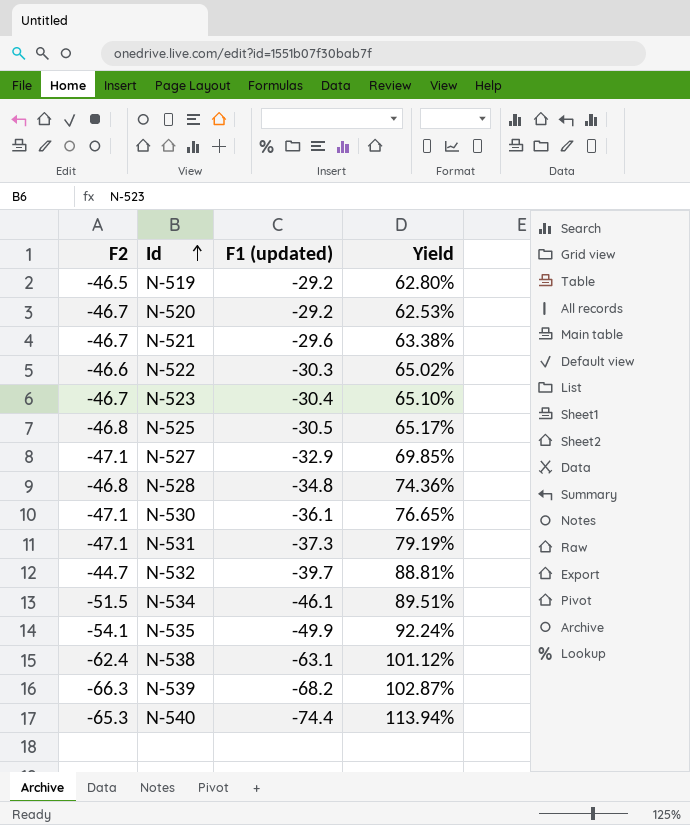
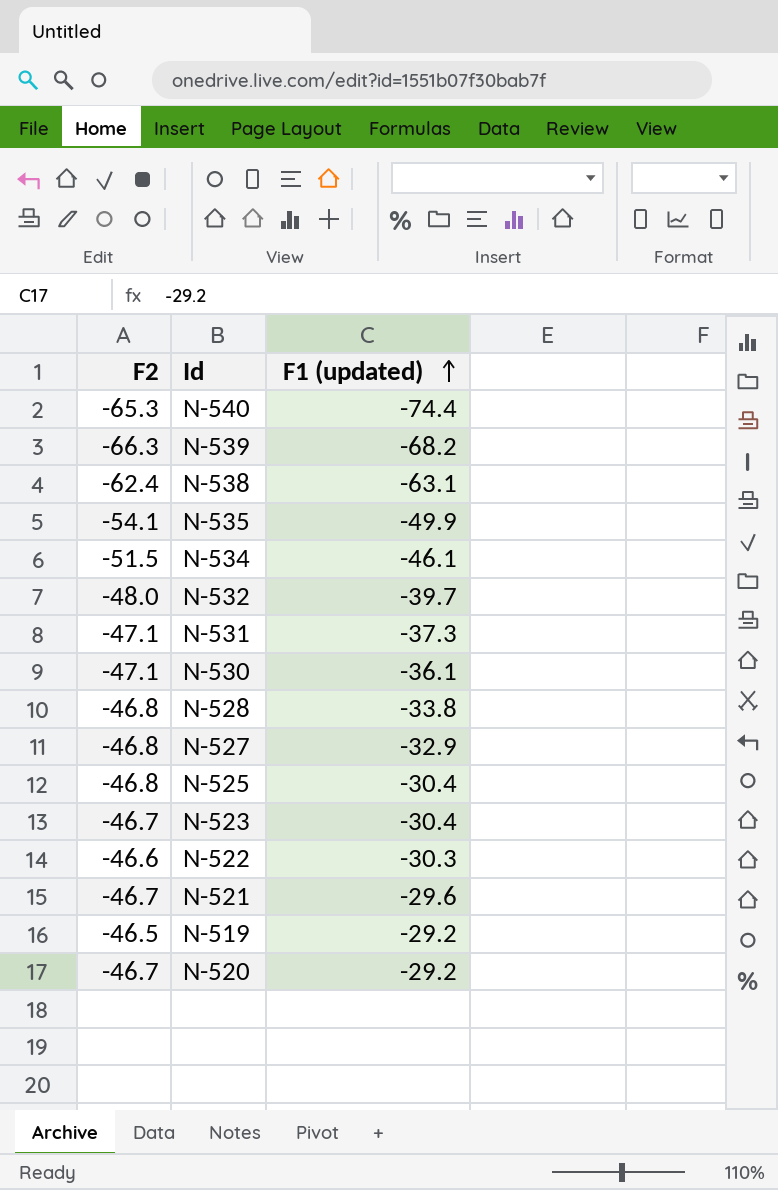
row order: Id ascending -> F1 (updated) ascending
column Yield | formula: [F1 (updated)] / [F2] -> none
N-532 | F2: -44.7 -> -48.0
N-528 | F1 (updated): -34.8 -> -33.8
N-527 | F2: -47.1 -> -46.8
N-525 | F1 (updated): -30.5 -> -30.4

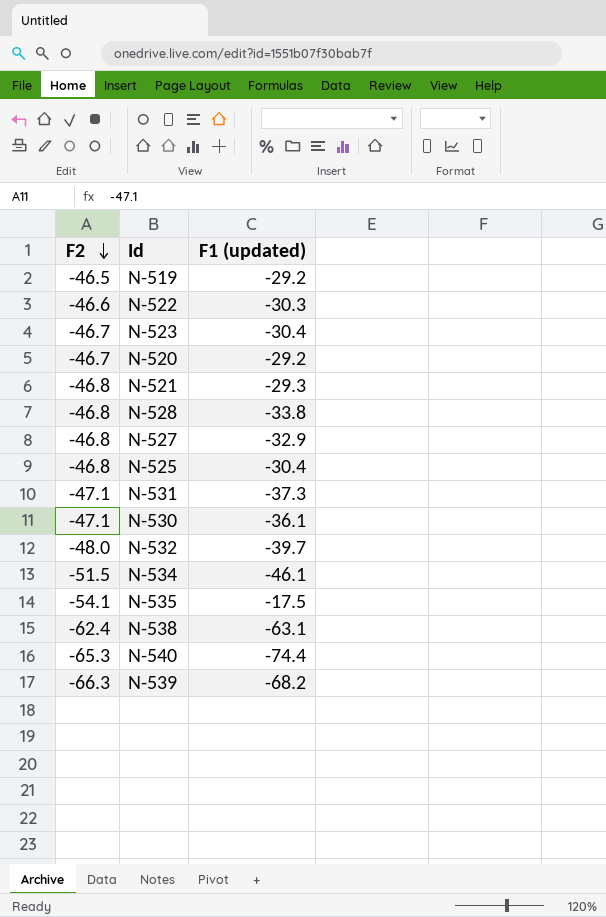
row order: F1 (updated) ascending -> F2 descending
N-521 | F2: -46.7 -> -46.8
N-521 | F1 (updated): -29.6 -> -29.3
N-535 | F1 (updated): -49.9 -> -17.5

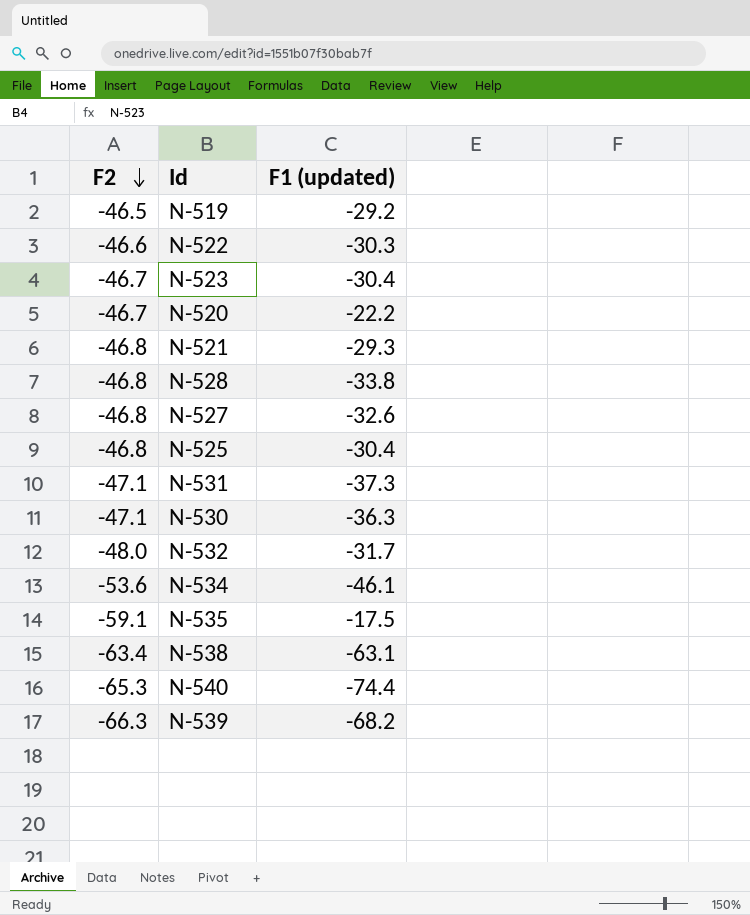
N-520 | F1 (updated): -29.2 -> -22.2
N-527 | F1 (updated): -32.9 -> -32.6
N-530 | F1 (updated): -36.1 -> -36.3
N-532 | F1 (updated): -39.7 -> -31.7
N-534 | F2: -51.5 -> -53.6
N-535 | F2: -54.1 -> -59.1
N-538 | F2: -62.4 -> -63.4

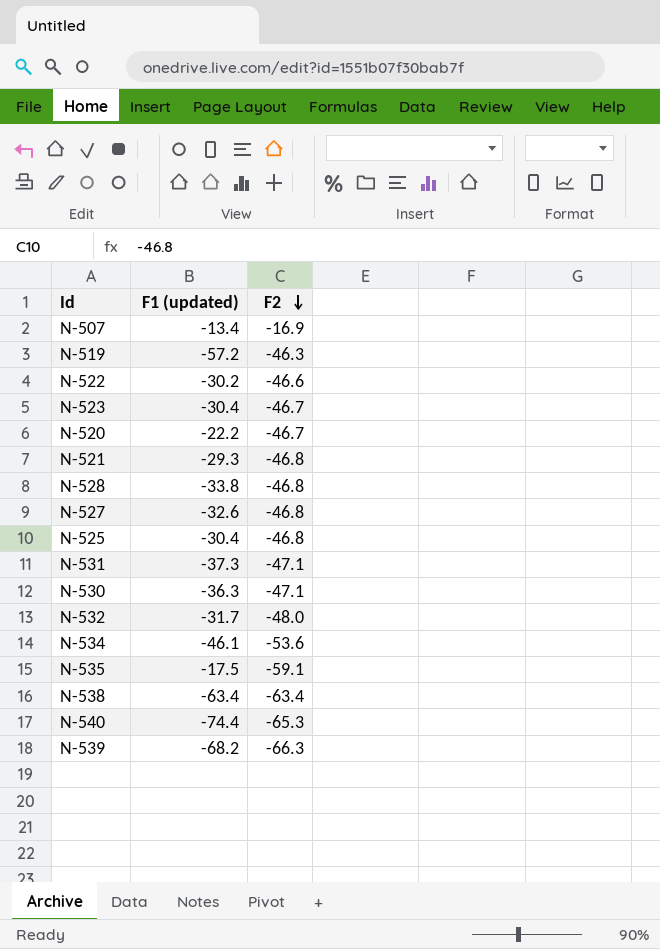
column F2 | position: 1 -> 3
row N-507: none -> -13.4 | -16.9
N-519 | F1 (updated): -29.2 -> -57.2
N-519 | F2: -46.5 -> -46.3
N-522 | F1 (updated): -30.3 -> -30.2
N-538 | F1 (updated): -63.1 -> -63.4

